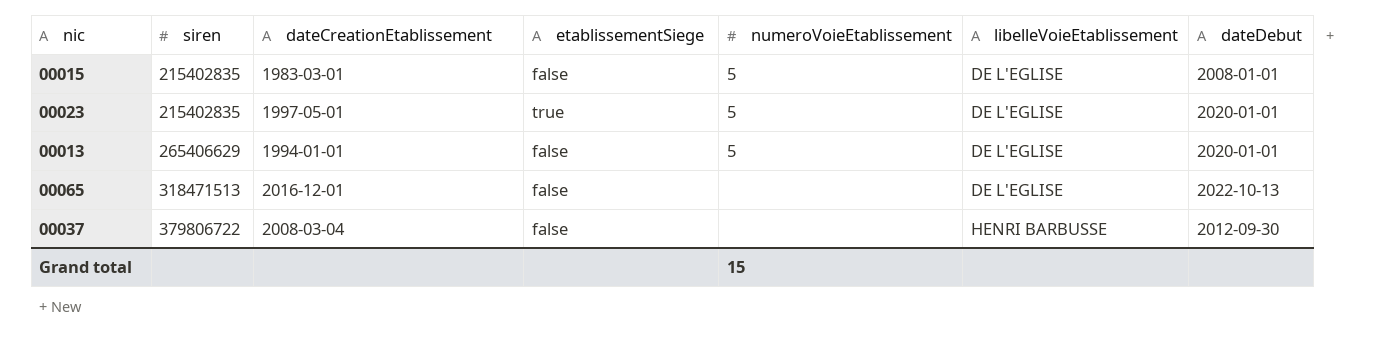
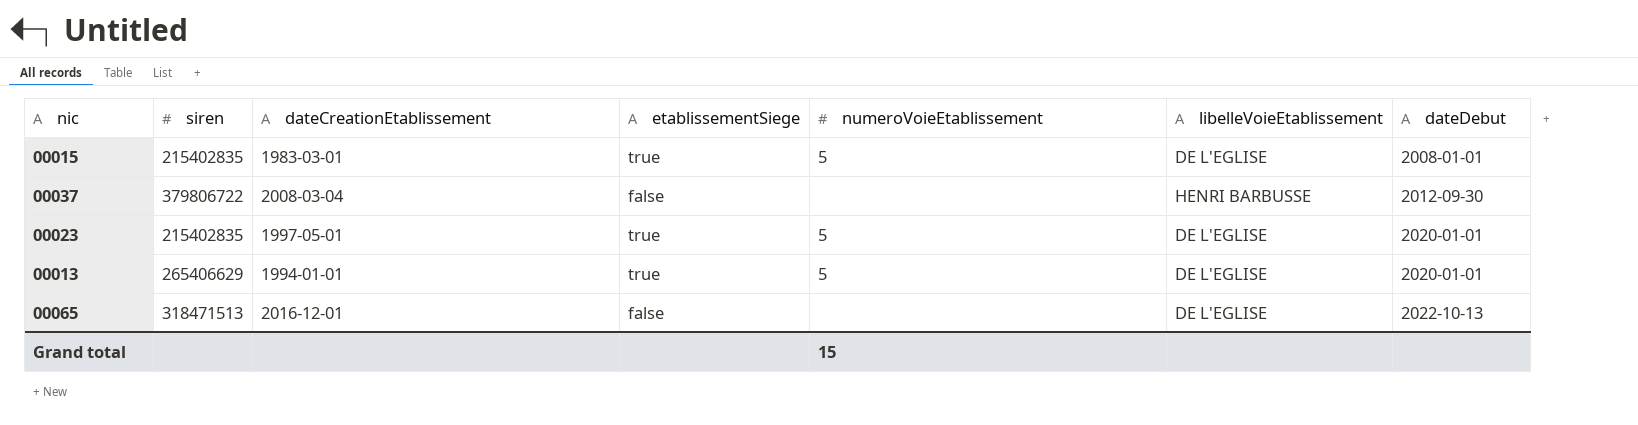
row order: siren ascending -> dateDebut ascending
00015 | etablissementSiege: false -> true
00013 | etablissementSiege: false -> true

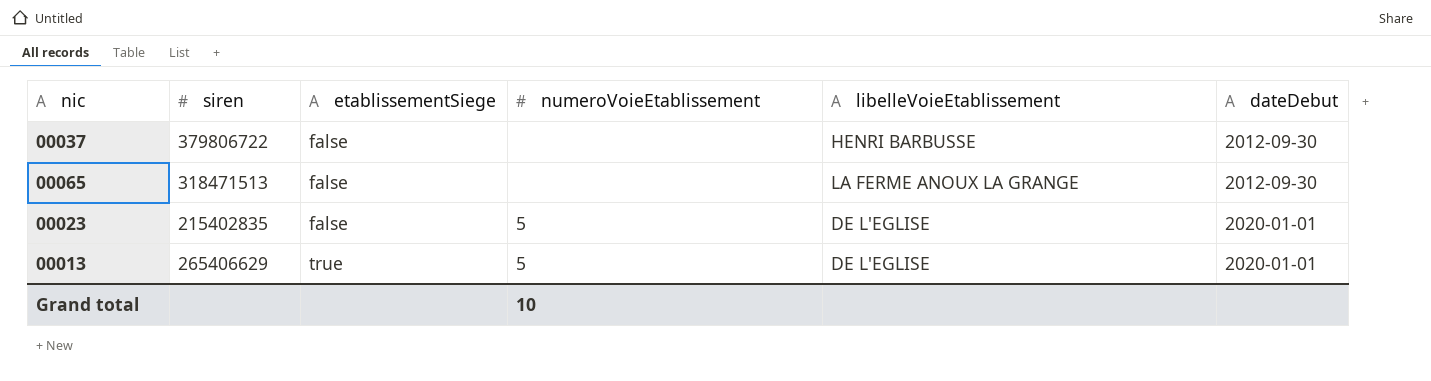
row order: dateDebut ascending -> etablissementSiege ascending
column dateCreationEtablissement | position: 3 -> none
row 00015: 215402835 | 1983-03-01 | true | 5 | DE L'EGLISE | 2008-01-01 -> none
00065 | libelleVoieEtablissement: DE L'EGLISE -> LA FERME ANOUX LA GRANGE
00065 | dateDebut: 2022-10-13 -> 2012-09-30
00023 | etablissementSiege: true -> false
Grand total | numeroVoieEtablissement: 15 -> 10

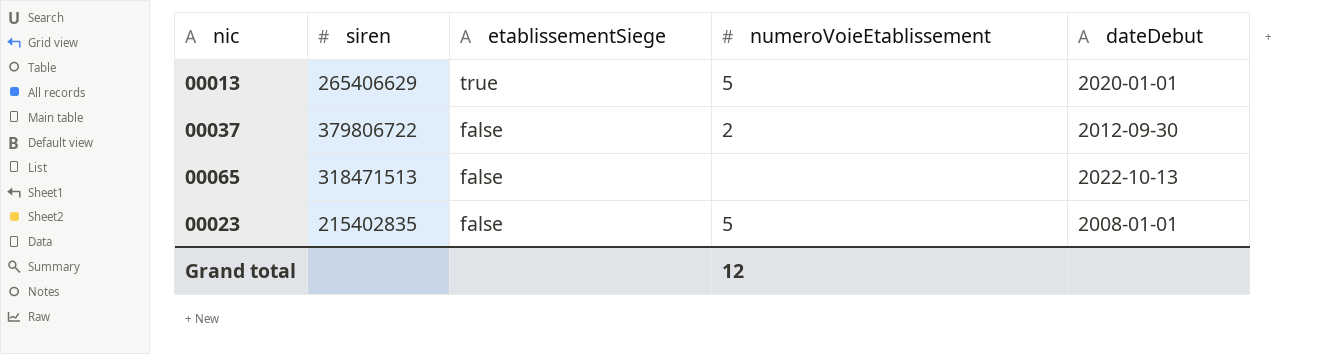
row order: etablissementSiege ascending -> etablissementSiege descending
column libelleVoieEtablissement | position: 5 -> none
00037 | numeroVoieEtablissement: none -> 2
00065 | dateDebut: 2012-09-30 -> 2022-10-13
00023 | dateDebut: 2020-01-01 -> 2008-01-01
Grand total | numeroVoieEtablissement: 10 -> 12

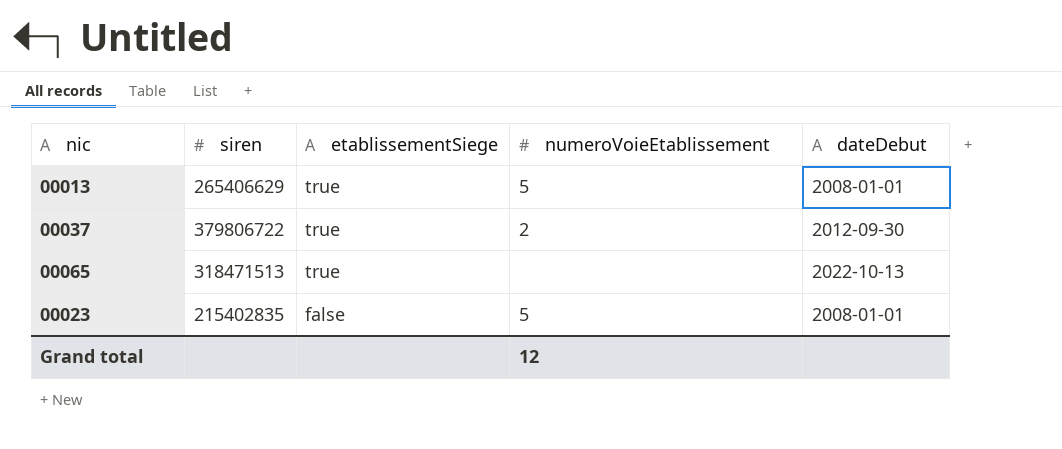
00013 | dateDebut: 2020-01-01 -> 2008-01-01
00037 | etablissementSiege: false -> true
00065 | etablissementSiege: false -> true

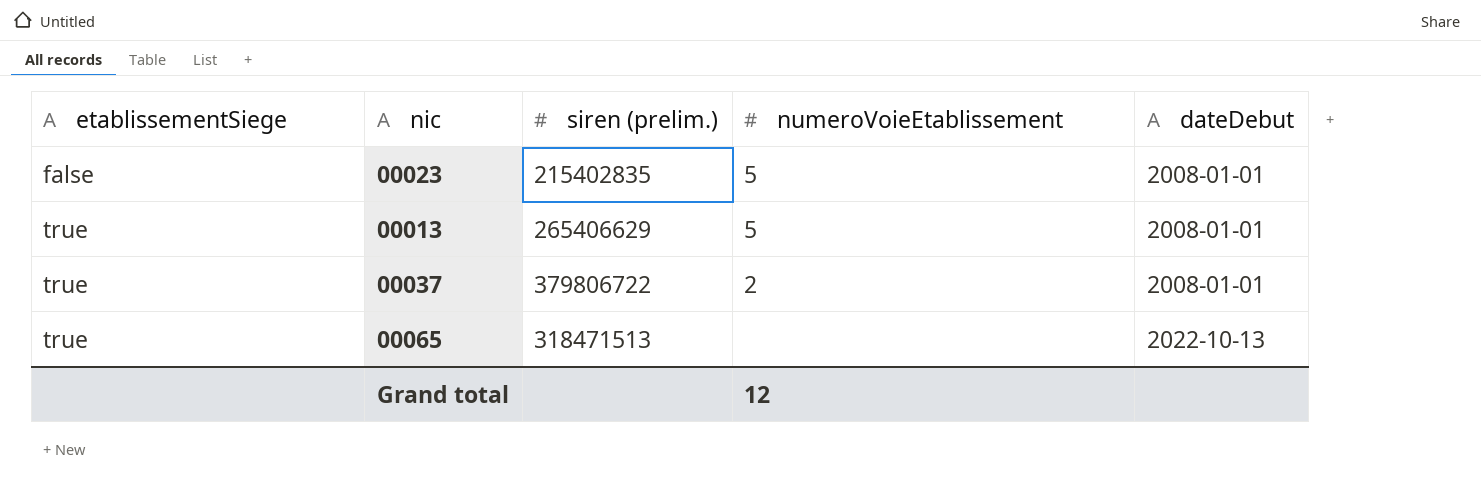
row order: etablissementSiege descending -> etablissementSiege ascending
column etablissementSiege | position: 3 -> 1
column name: siren -> siren (prelim.)
00037 | dateDebut: 2012-09-30 -> 2008-01-01

